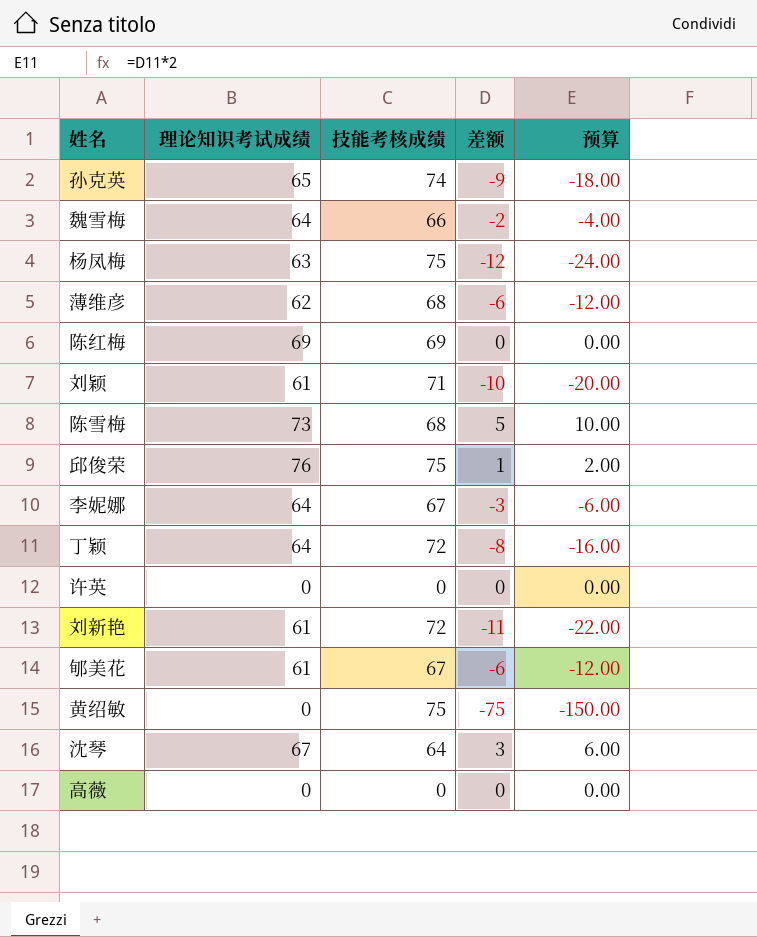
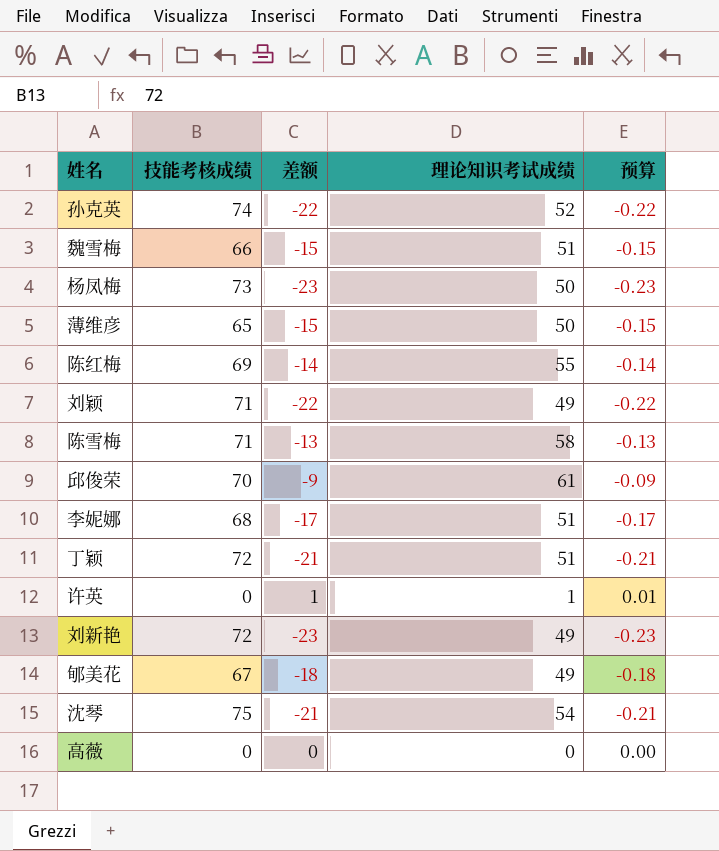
column 理论知识考试成绩 | position: 2 -> 4
column 预算 | formula: [差额] * 2 -> [差额] * 0.01
row 黄绍敏: 0 | 75 | -75 | -150.00 -> none
孙克英 | 差额: -9 -> -22
孙克英 | 理论知识考试成绩: 65 -> 52
魏雪梅 | 差额: -2 -> -15
魏雪梅 | 理论知识考试成绩: 64 -> 51
杨凤梅 | 技能考核成绩: 75 -> 73
杨凤梅 | 差额: -12 -> -23
杨凤梅 | 理论知识考试成绩: 63 -> 50
薄维彦 | 技能考核成绩: 68 -> 65
薄维彦 | 差额: -6 -> -15
薄维彦 | 理论知识考试成绩: 62 -> 50
陈红梅 | 差额: 0 -> -14
陈红梅 | 理论知识考试成绩: 69 -> 55
刘颖 | 差额: -10 -> -22
刘颖 | 理论知识考试成绩: 61 -> 49
陈雪梅 | 技能考核成绩: 68 -> 71
陈雪梅 | 差额: 5 -> -13
陈雪梅 | 理论知识考试成绩: 73 -> 58
邱俊荣 | 技能考核成绩: 75 -> 70
邱俊荣 | 差额: 1 -> -9
邱俊荣 | 理论知识考试成绩: 76 -> 61
李妮娜 | 技能考核成绩: 67 -> 68
李妮娜 | 差额: -3 -> -17
李妮娜 | 理论知识考试成绩: 64 -> 51
丁颖 | 差额: -8 -> -21
丁颖 | 理论知识考试成绩: 64 -> 51
许英 | 差额: 0 -> 1
许英 | 理论知识考试成绩: 0 -> 1
刘新艳 | 差额: -11 -> -23
刘新艳 | 理论知识考试成绩: 61 -> 49
郇美花 | 差额: -6 -> -18
郇美花 | 理论知识考试成绩: 61 -> 49
沈琴 | 技能考核成绩: 64 -> 75
沈琴 | 差额: 3 -> -21
沈琴 | 理论知识考试成绩: 67 -> 54

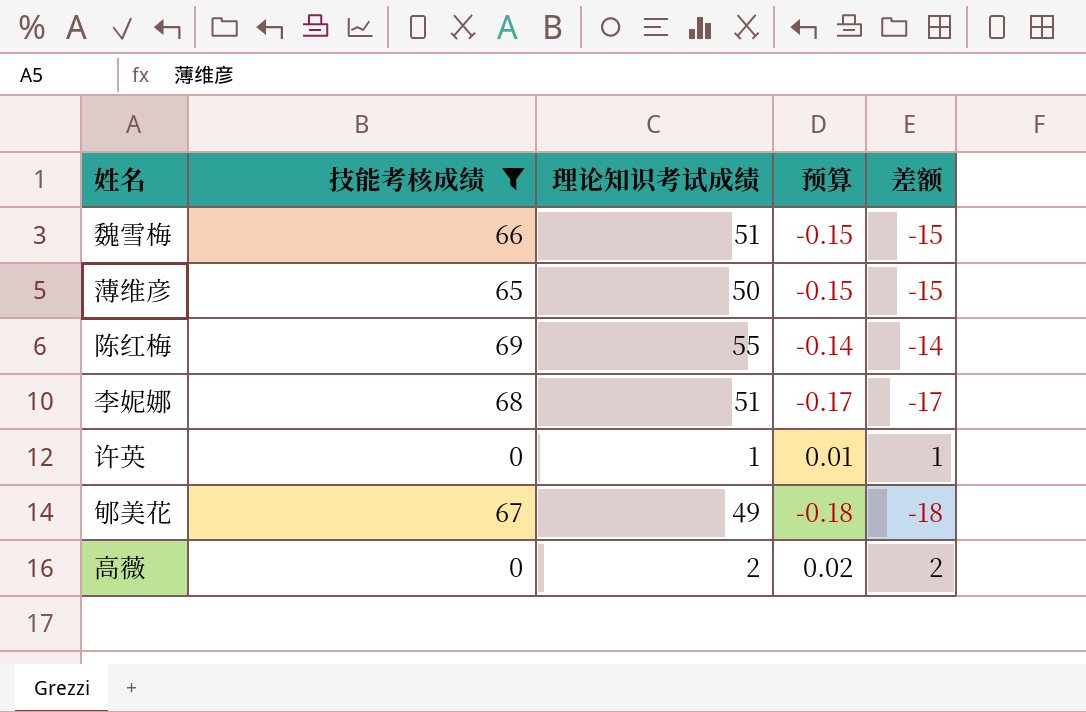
filter: none -> 技能考核成绩 <= 69
column 差额 | position: 3 -> 5
高薇 | 理论知识考试成绩: 0 -> 2
高薇 | 预算: 0.00 -> 0.02
高薇 | 差额: 0 -> 2

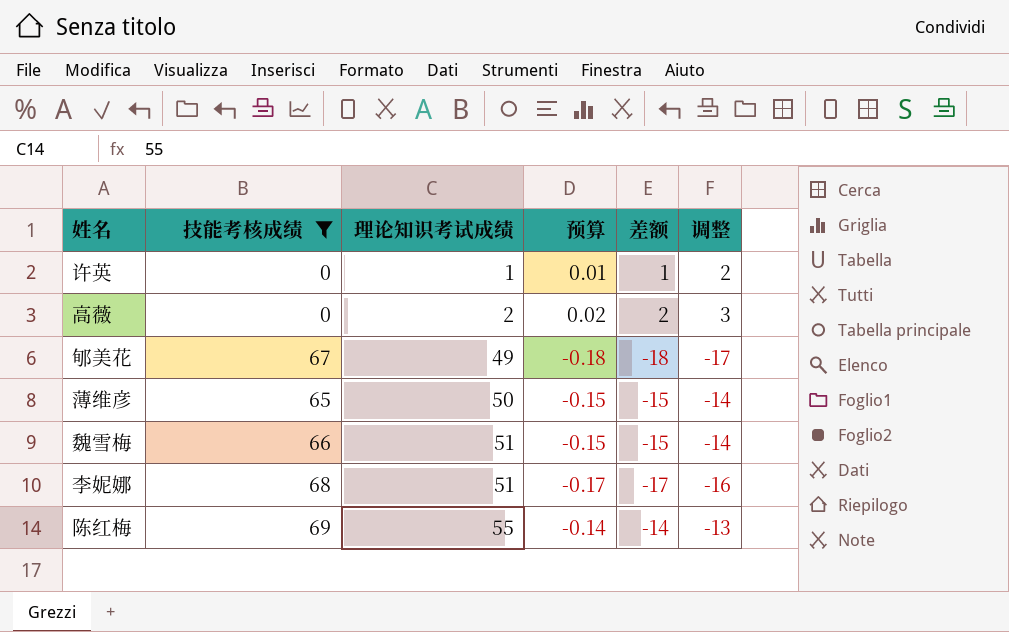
row order: none -> 理论知识考试成绩 ascending
column 调整 | formula: none -> [差额] + 1

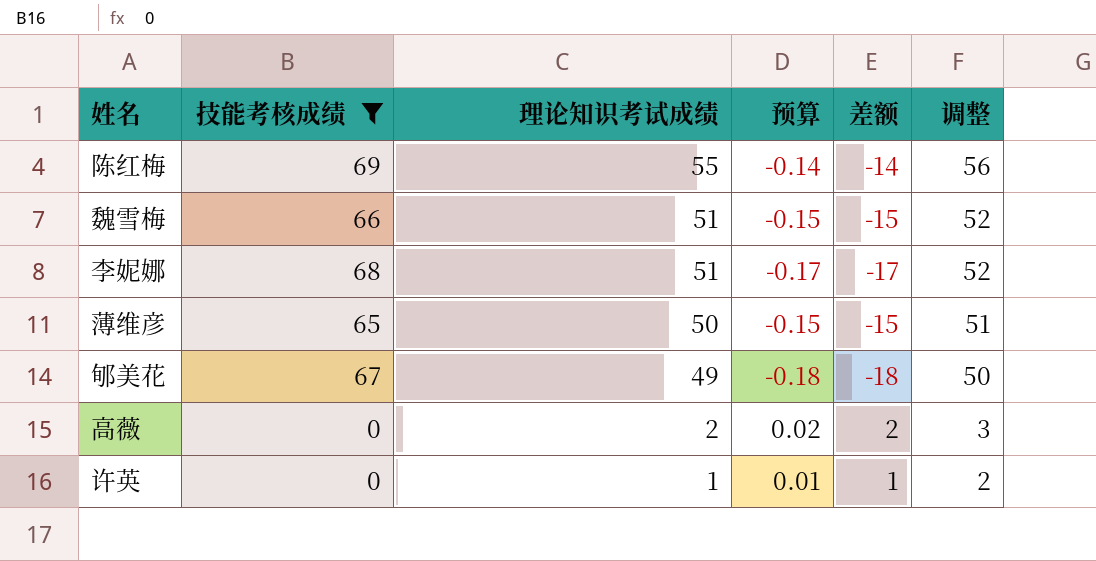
row order: 理论知识考试成绩 ascending -> 理论知识考试成绩 descending
column 调整 | formula: [差额] + 1 -> [理论知识考试成绩] + 1

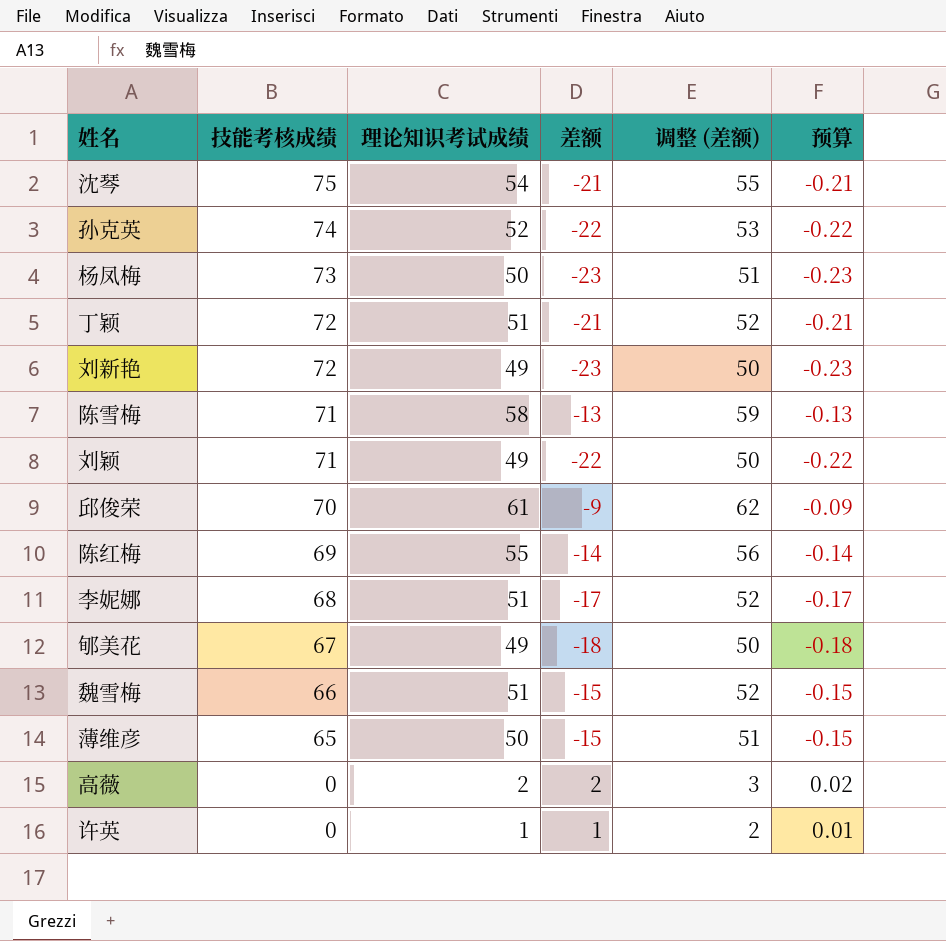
filter: 技能考核成绩 <= 69 -> none
row order: 理论知识考试成绩 descending -> 技能考核成绩 descending
column name: 调整 -> 调整 (差额)
column 预算 | position: 4 -> 6

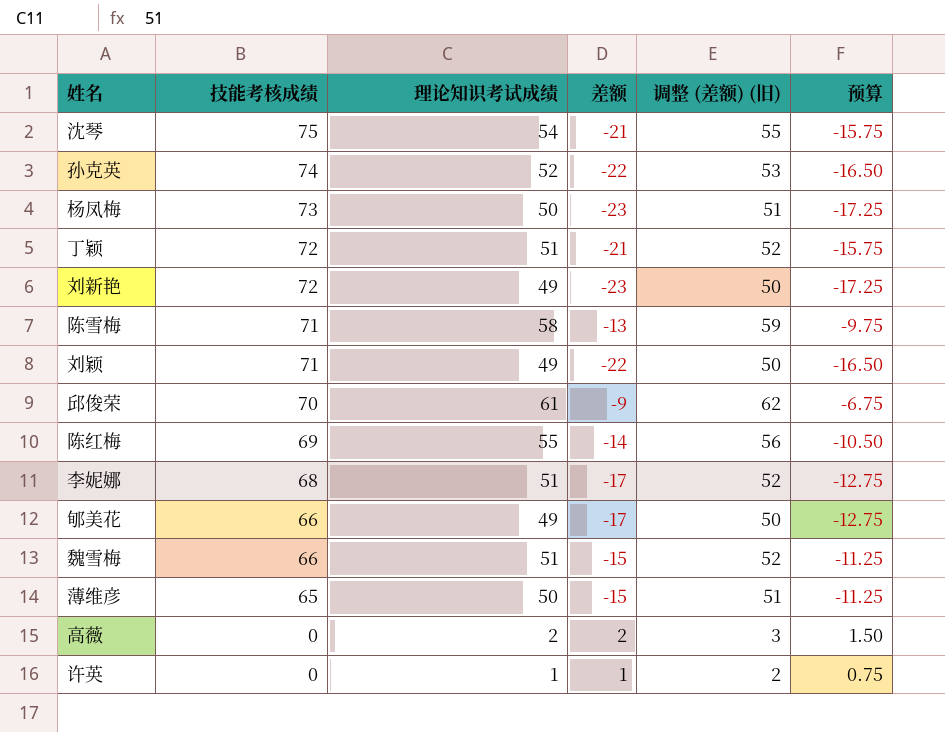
column name: 调整 (差额) -> 调整 (差额) (旧)
column 预算 | formula: [差额] * 0.01 -> [差额] * 0.75
郇美花 | 技能考核成绩: 67 -> 66
郇美花 | 差额: -18 -> -17

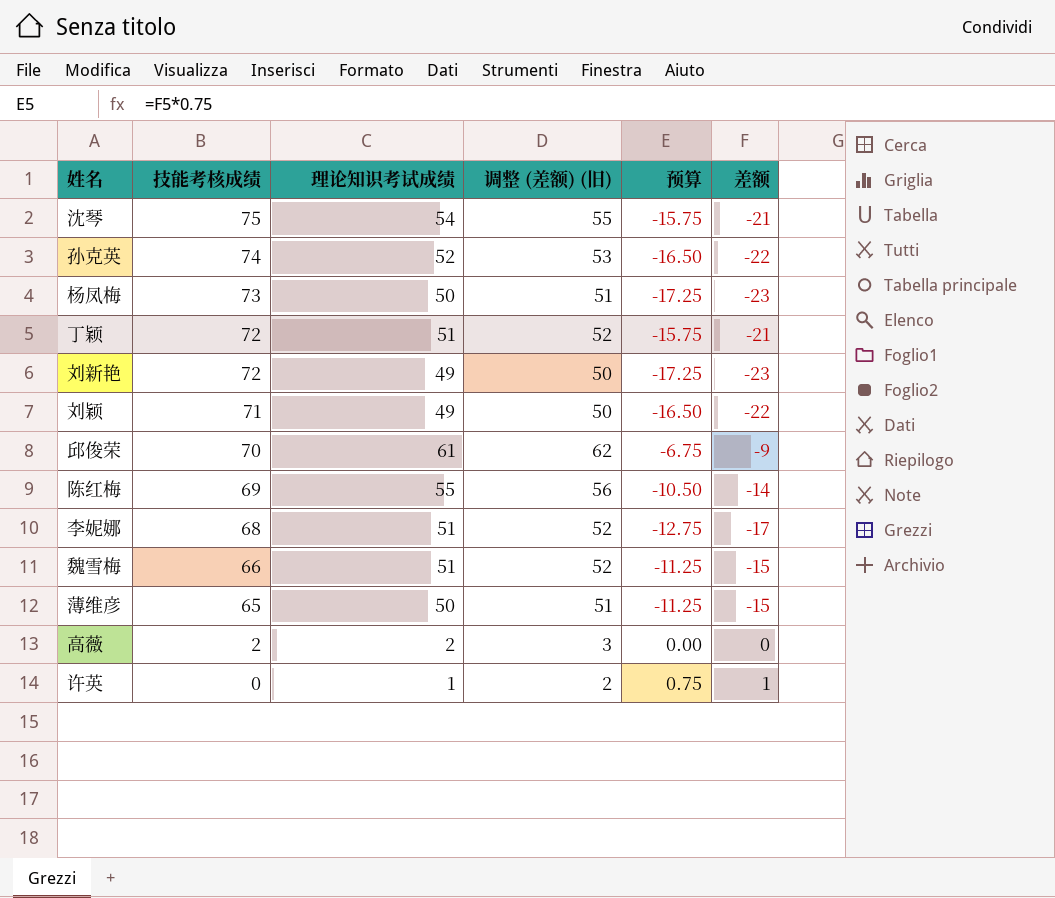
column 差额 | position: 4 -> 6
row 陈雪梅: 71 | 58 | -13 | 59 | -9.75 -> none
row 郇美花: 66 | 49 | -17 | 50 | -12.75 -> none
高薇 | 技能考核成绩: 0 -> 2
高薇 | 预算: 1.50 -> 0.00
高薇 | 差额: 2 -> 0

